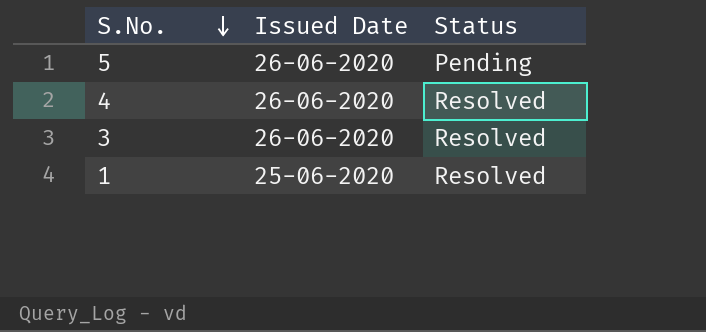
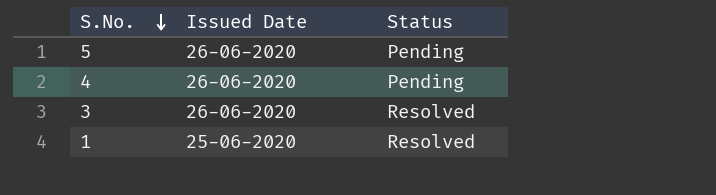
4 | Status: Resolved -> Pending

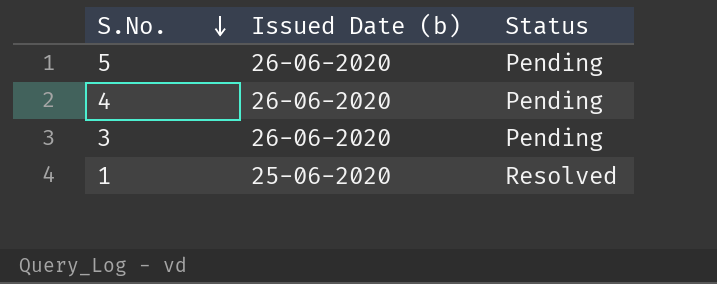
column name: Issued Date -> Issued Date (b)
3 | Status: Resolved -> Pending

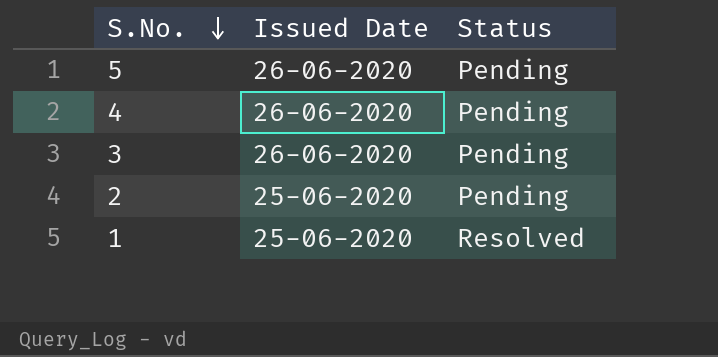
column name: Issued Date (b) -> Issued Date
row 2: none -> 25-06-2020 | Pending

